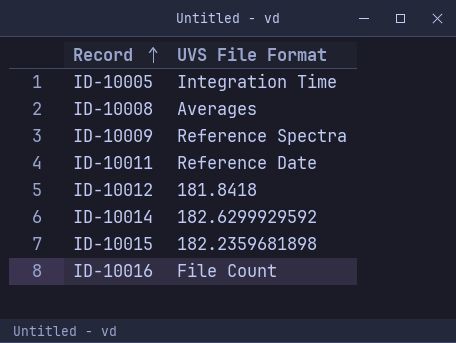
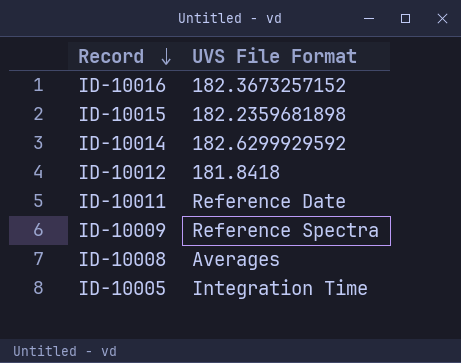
row order: Record ascending -> Record descending
ID-10016 | UVS File Format: File Count -> 182.3673257152

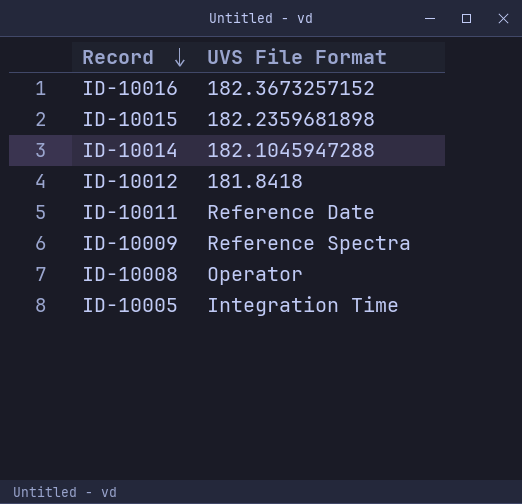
ID-10014 | UVS File Format: 182.6299929592 -> 182.1045947288
ID-10008 | UVS File Format: Averages -> Operator

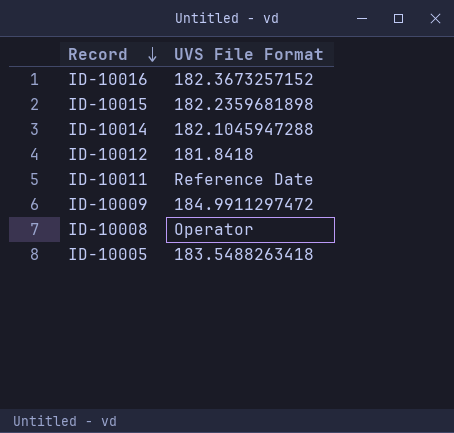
ID-10009 | UVS File Format: Reference Spectra -> 184.9911297472
ID-10005 | UVS File Format: Integration Time -> 183.5488263418

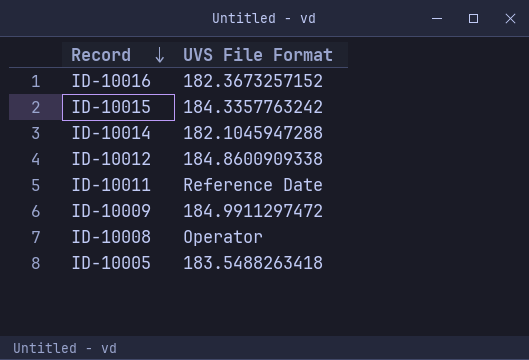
ID-10015 | UVS File Format: 182.2359681898 -> 184.3357763242
ID-10012 | UVS File Format: 181.8418 -> 184.8600909338

